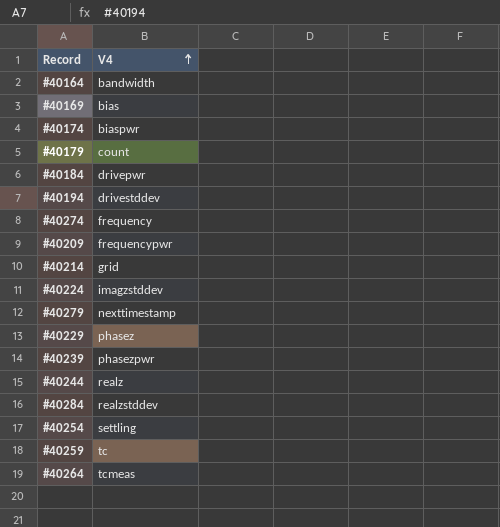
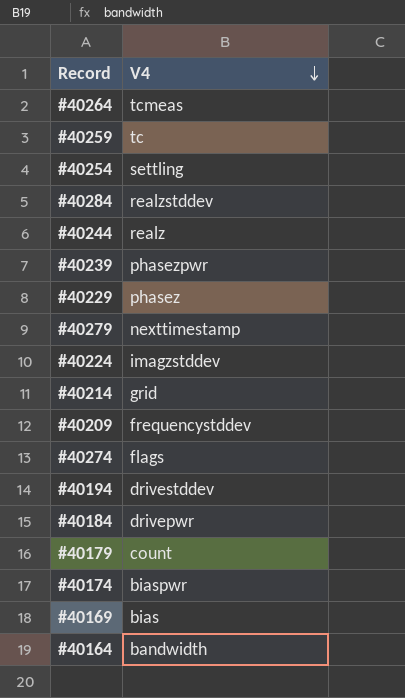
row order: V4 ascending -> V4 descending
#40209 | V4: frequencypwr -> frequencystddev
#40274 | V4: frequency -> flags

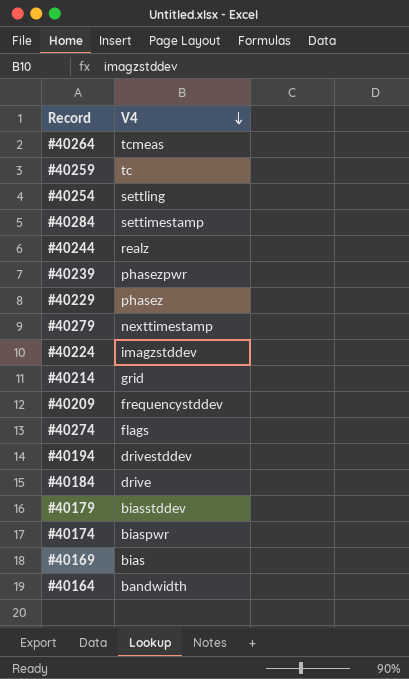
#40284 | V4: realzstddev -> settimestamp
#40184 | V4: drivepwr -> drive
#40179 | V4: count -> biasstddev

